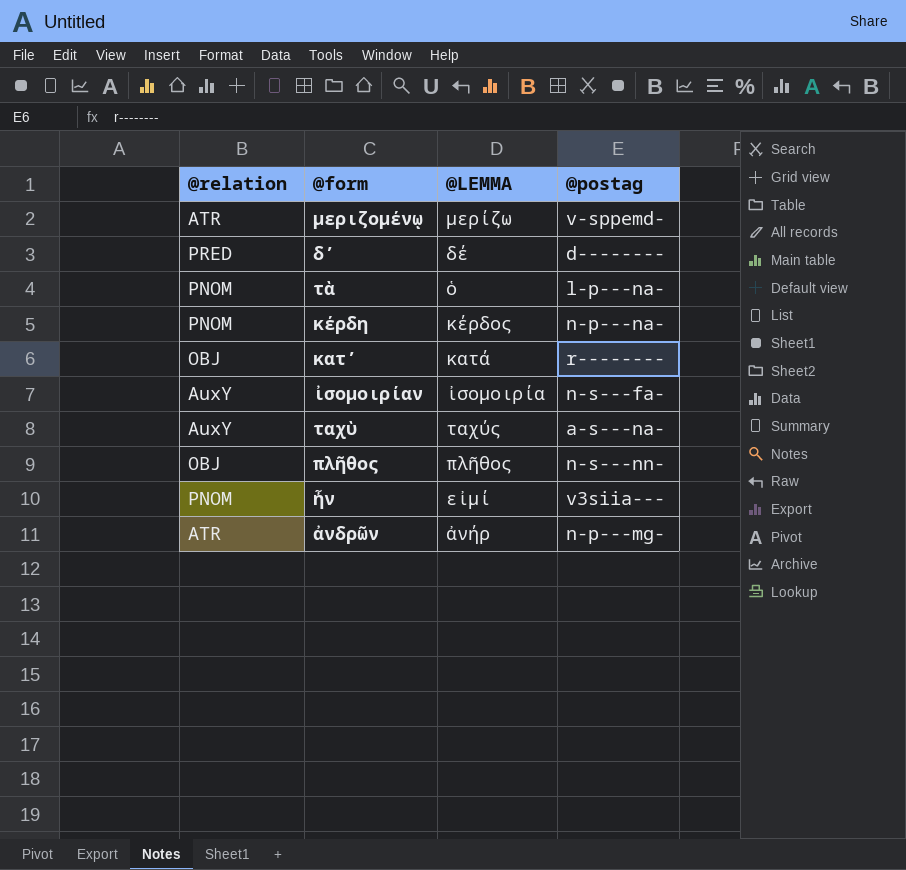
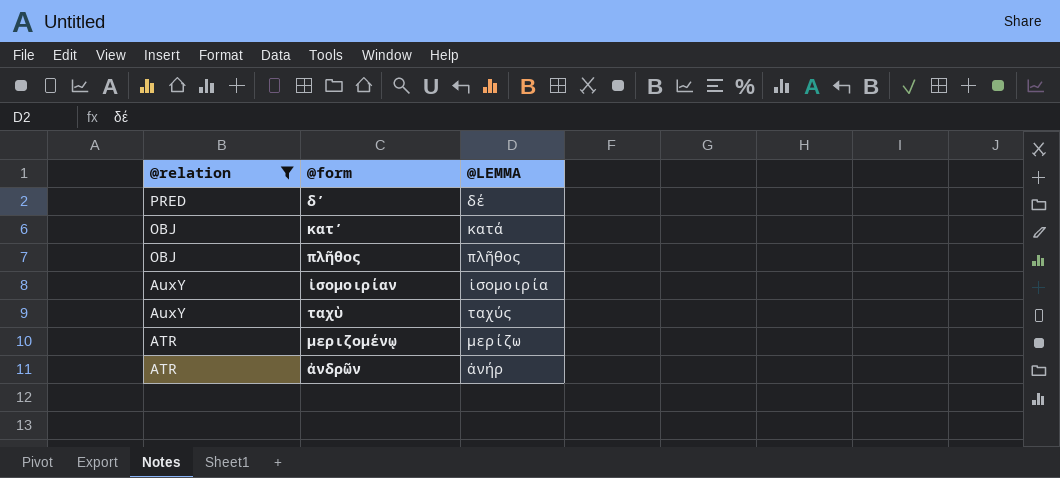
filter: none -> @relation != PNOM
row order: none -> @relation descending
column @postag | position: 4 -> none

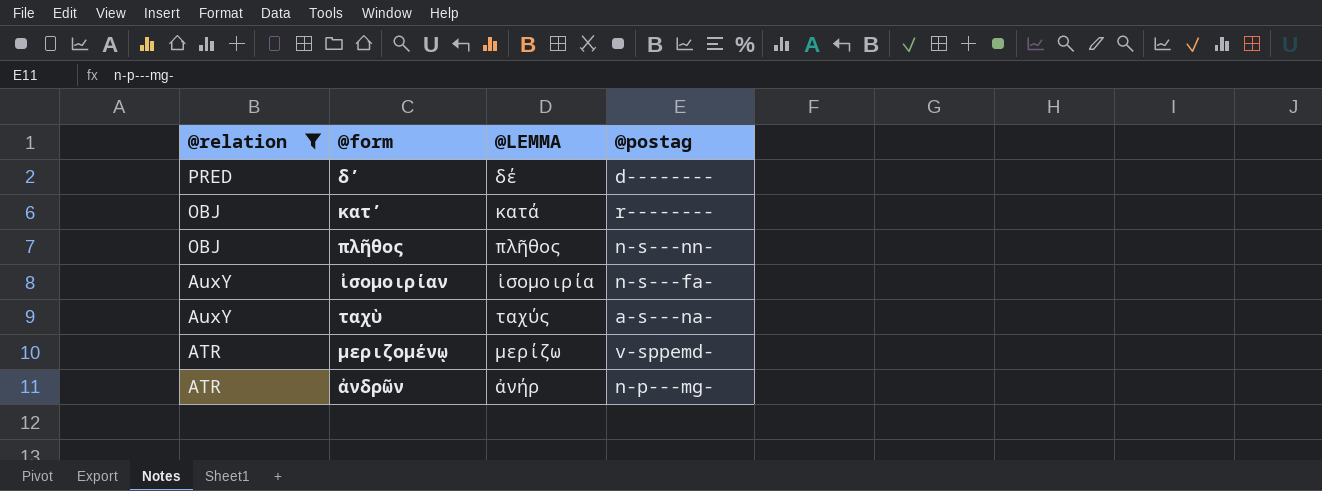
column @postag | position: none -> 4

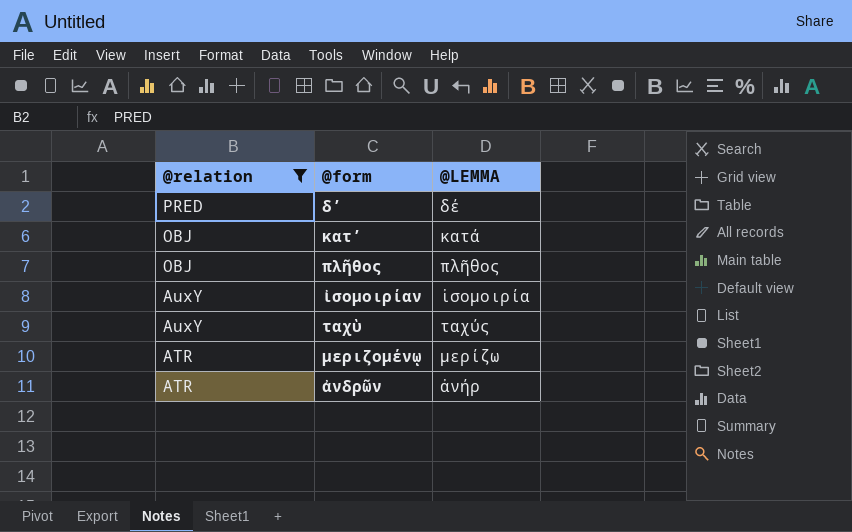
column @postag | position: 4 -> none

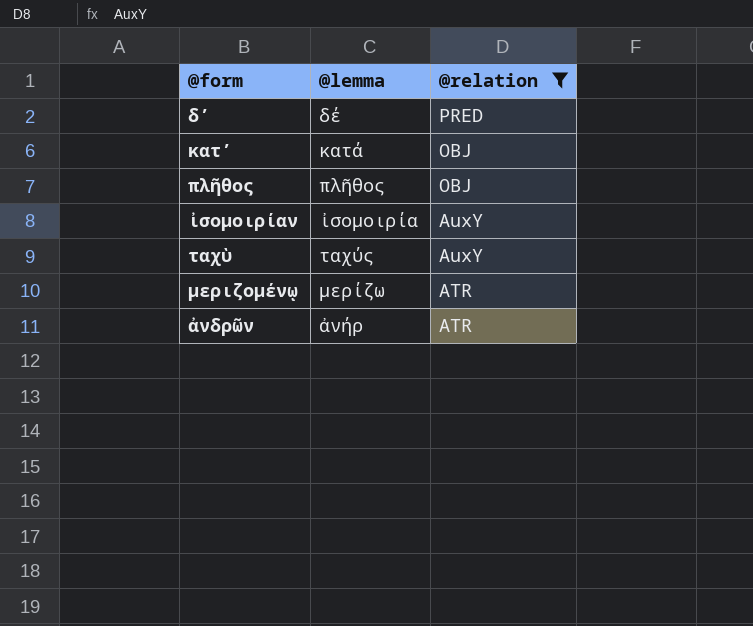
column name: @LEMMA -> @lemma
column @relation | position: 1 -> 3

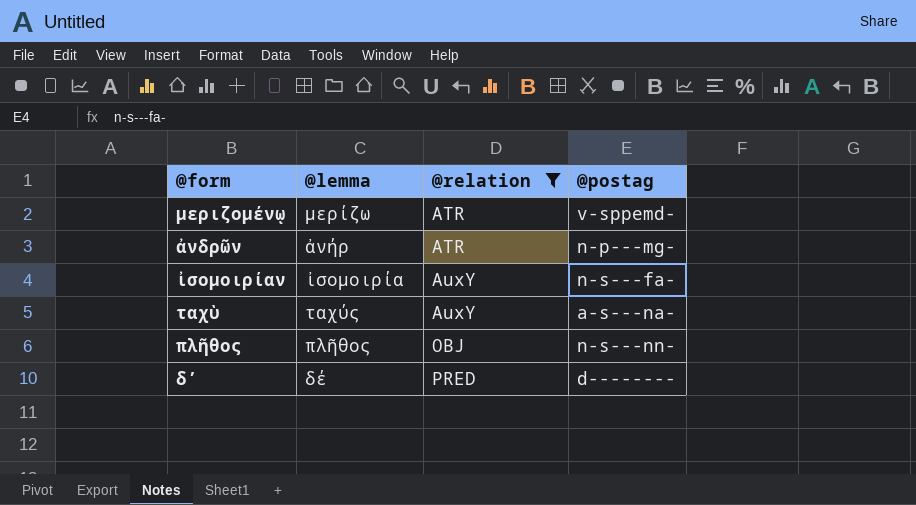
row order: @relation descending -> @relation ascending
column @postag | position: none -> 4
row κατʼ: κατά | OBJ -> none

